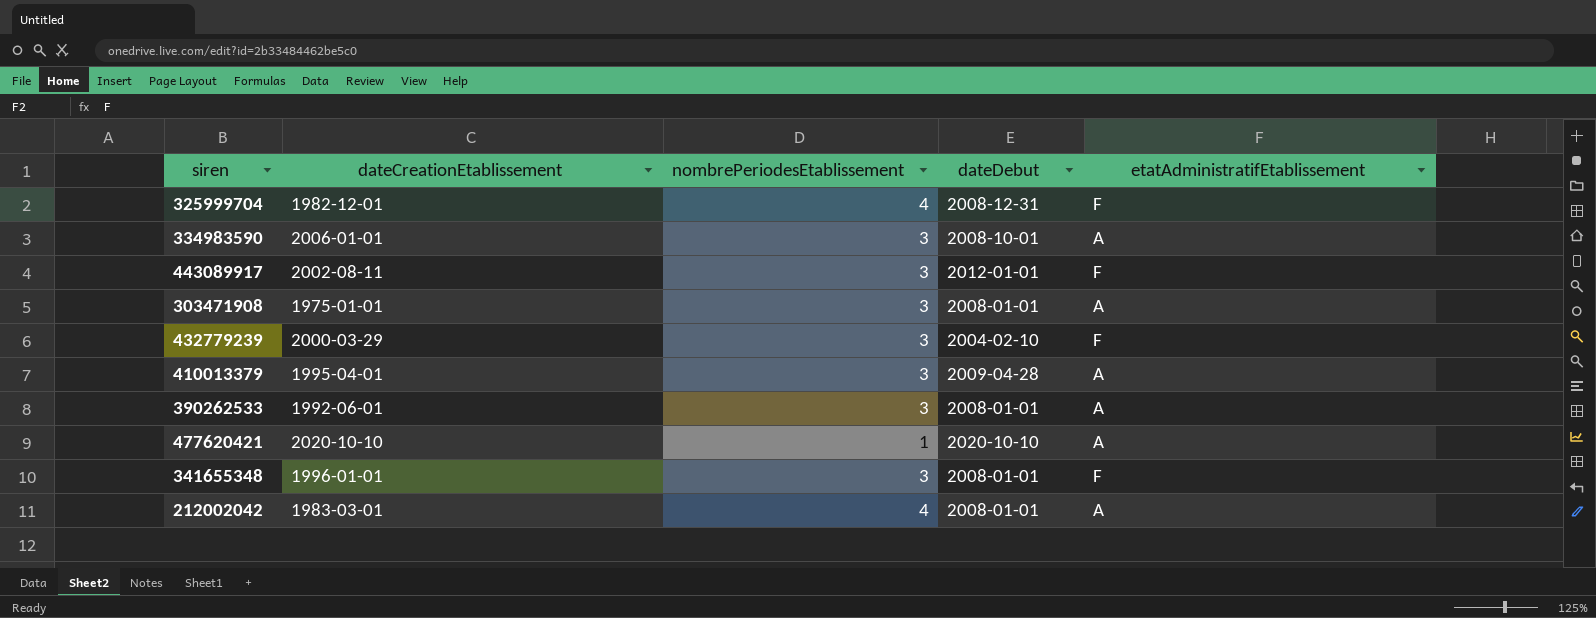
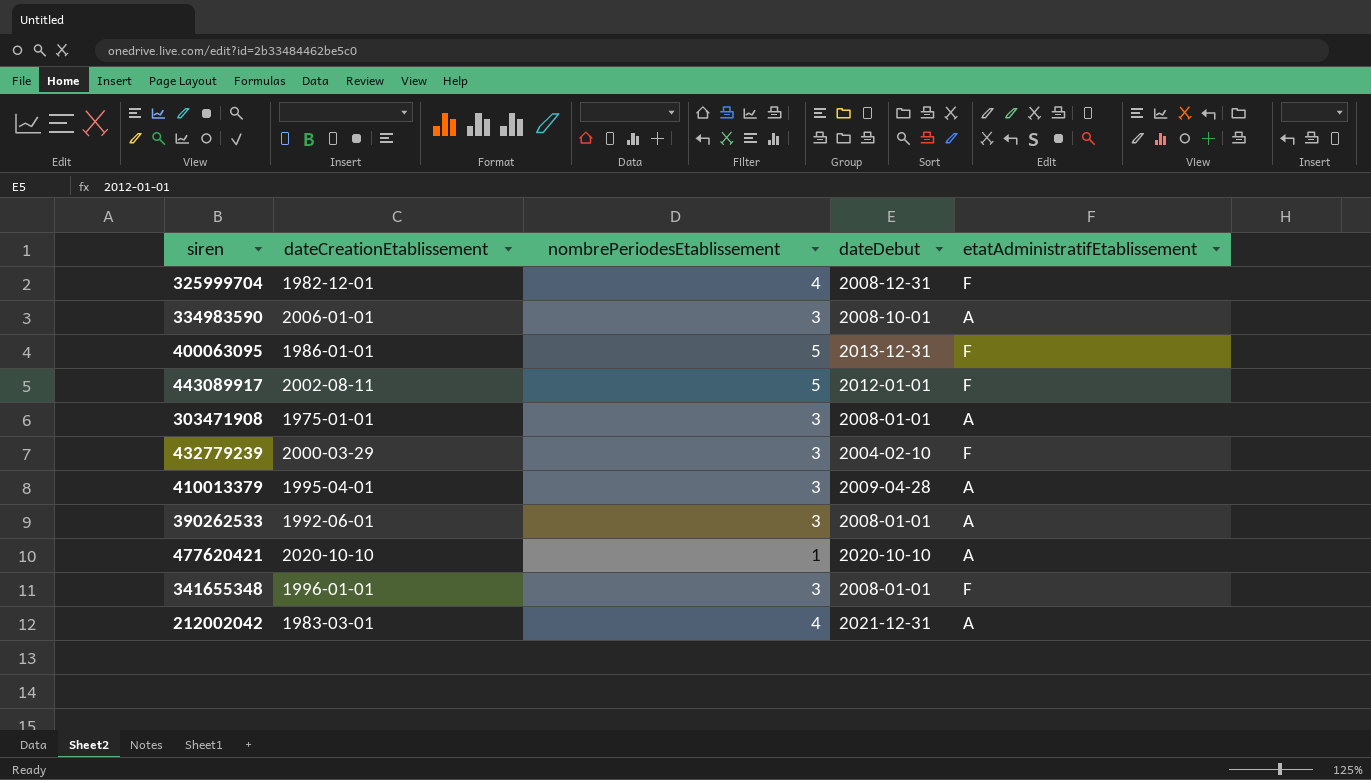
row 400063095: none -> 1986-01-01 | 5 | 2013-12-31 | F
443089917 | nombrePeriodesEtablissement: 3 -> 5
212002042 | dateDebut: 2008-01-01 -> 2021-12-31

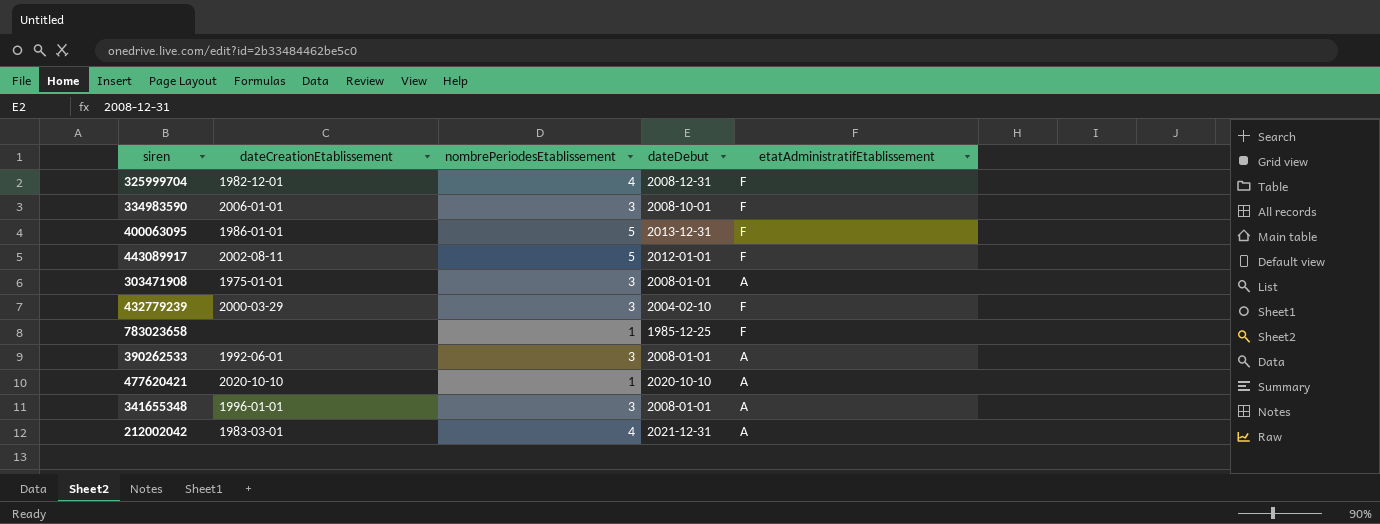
row 410013379: 1995-04-01 | 3 | 2009-04-28 | A -> none
334983590 | etatAdministratifEtablissement: A -> F
row 783023658: none -> none | 1 | 1985-12-25 | F
341655348 | etatAdministratifEtablissement: F -> A

